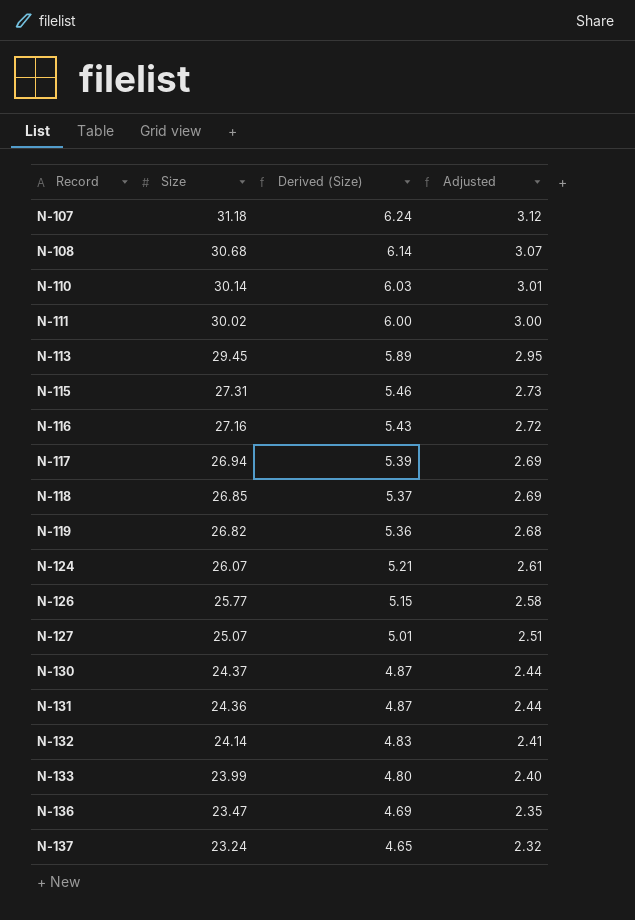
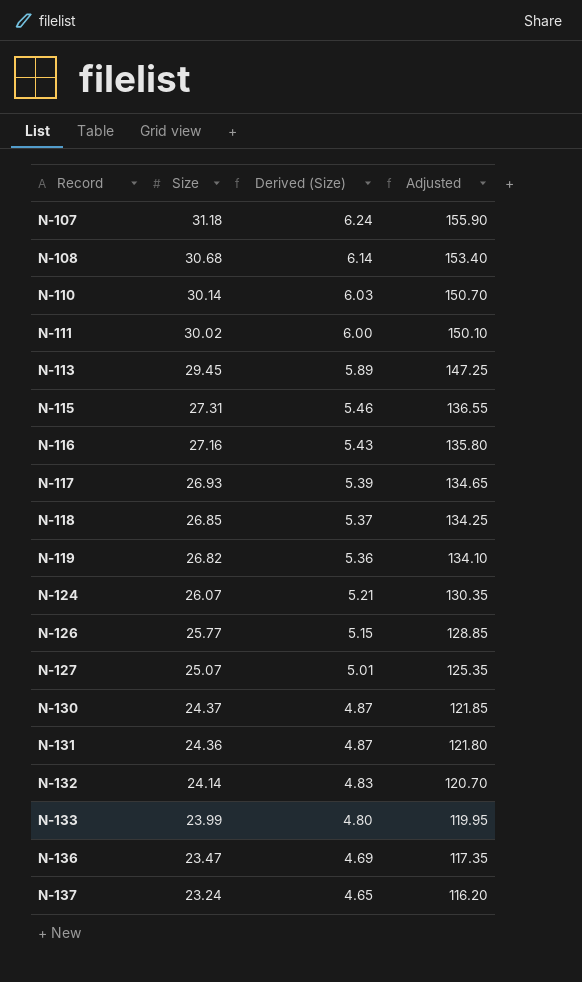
column Adjusted | formula: [Size] * 0.1 -> [Size] * 5
N-117 | Size: 26.94 -> 26.93

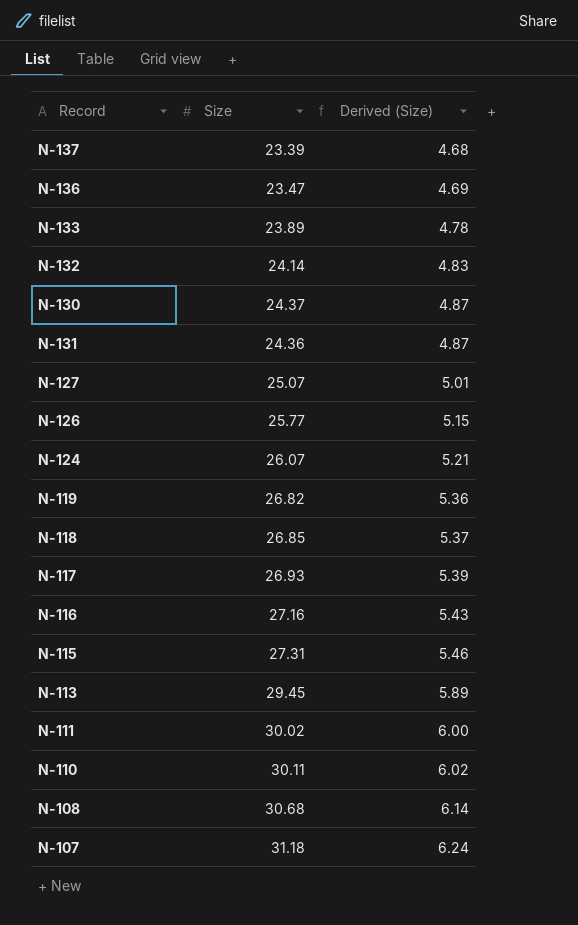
row order: Record ascending -> Derived (Size) ascending
column Adjusted | formula: [Size] * 5 -> none
N-137 | Size: 23.24 -> 23.39
N-137 | Derived (Size): 4.65 -> 4.68
N-133 | Size: 23.99 -> 23.89
N-133 | Derived (Size): 4.80 -> 4.78
N-110 | Size: 30.14 -> 30.11
N-110 | Derived (Size): 6.03 -> 6.02

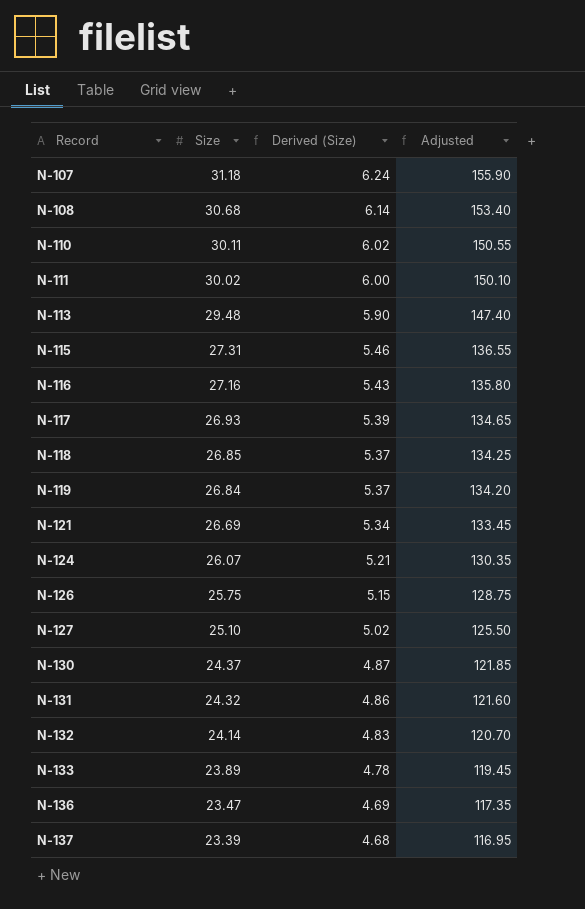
row order: Derived (Size) ascending -> Record ascending
column Adjusted | formula: none -> [Size] * 5
N-113 | Size: 29.45 -> 29.48
N-113 | Derived (Size): 5.89 -> 5.90
N-119 | Size: 26.82 -> 26.84
N-119 | Derived (Size): 5.36 -> 5.37
row N-121: none -> 26.69 | 5.34 | 133.45
N-126 | Size: 25.77 -> 25.75
N-127 | Size: 25.07 -> 25.10
N-127 | Derived (Size): 5.01 -> 5.02
N-131 | Size: 24.36 -> 24.32
N-131 | Derived (Size): 4.87 -> 4.86

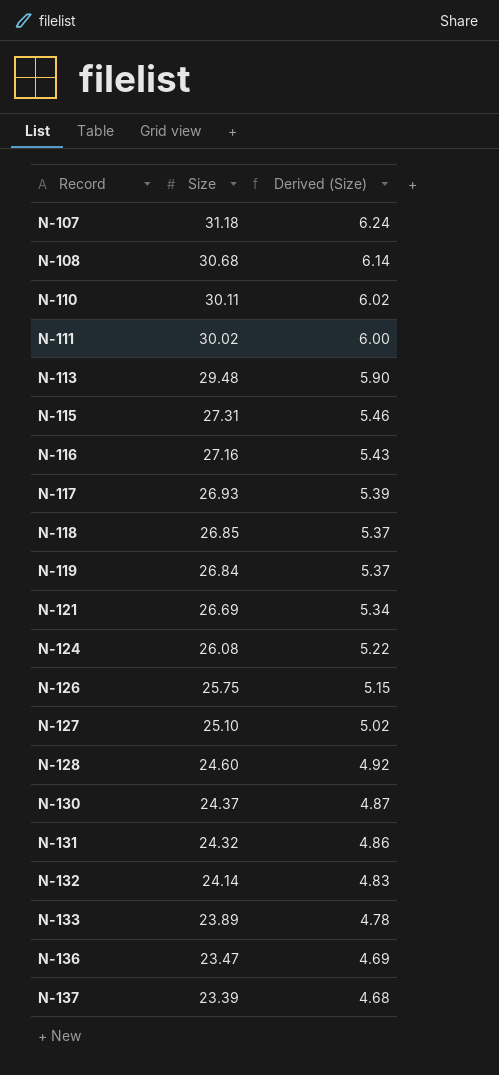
column Adjusted | formula: [Size] * 5 -> none
N-124 | Size: 26.07 -> 26.08
N-124 | Derived (Size): 5.21 -> 5.22
row N-128: none -> 24.60 | 4.92

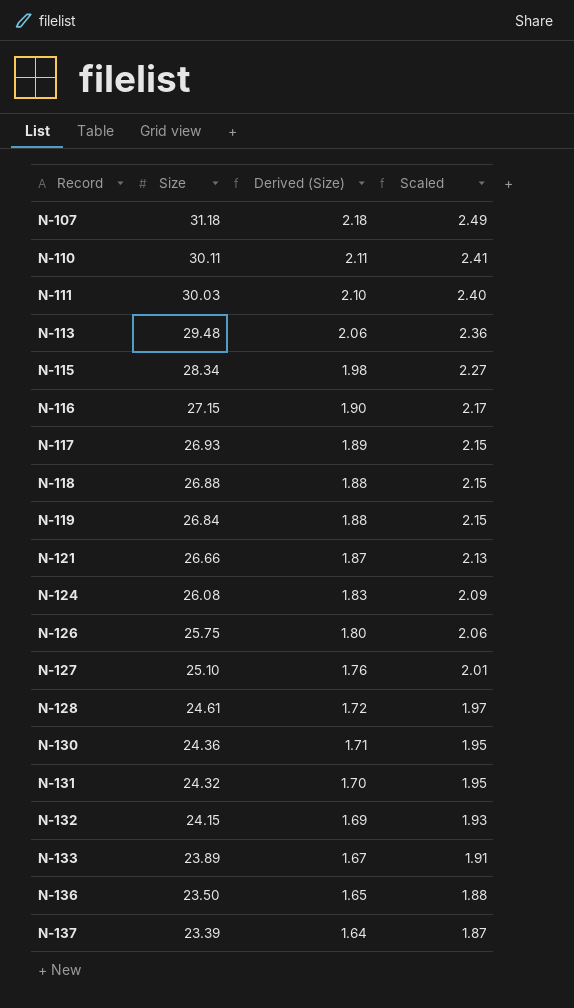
column Derived (Size) | formula: [Size] * 0.2 -> [Size] * 0.07
column Scaled | formula: none -> [Size] * 0.08
row N-108: 30.68 | 6.14 -> none
N-111 | Size: 30.02 -> 30.03
N-115 | Size: 27.31 -> 28.34
N-116 | Size: 27.16 -> 27.15
N-118 | Size: 26.85 -> 26.88
N-121 | Size: 26.69 -> 26.66
N-128 | Size: 24.60 -> 24.61
N-130 | Size: 24.37 -> 24.36
N-132 | Size: 24.14 -> 24.15
N-136 | Size: 23.47 -> 23.50

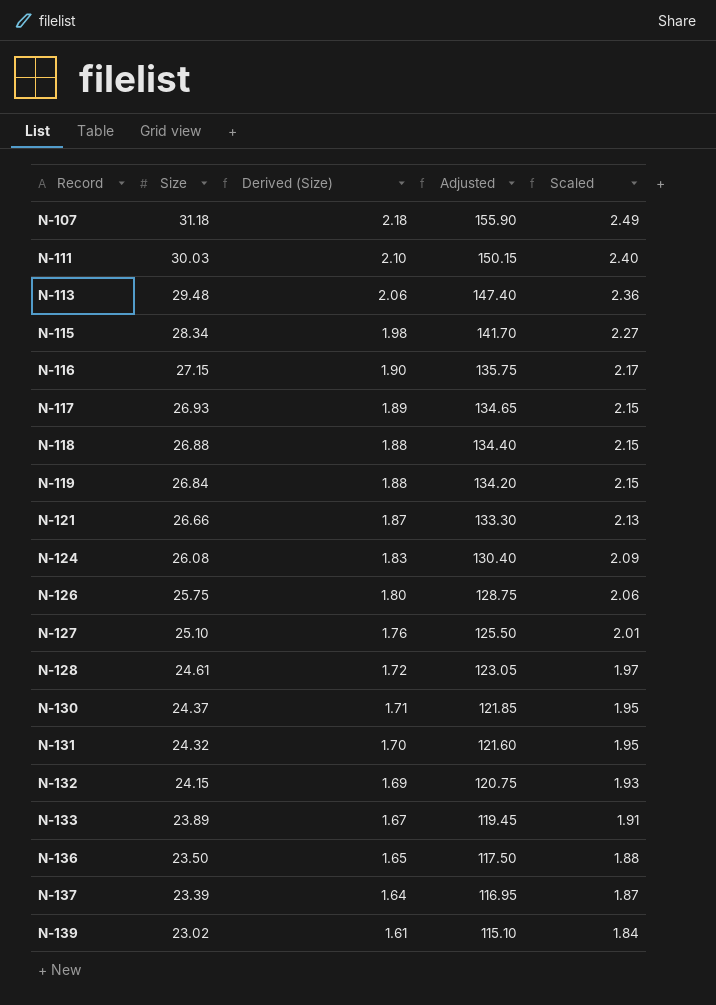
column Adjusted | formula: none -> [Size] * 5
row N-110: 30.11 | 2.11 | 2.41 -> none
N-130 | Size: 24.36 -> 24.37
row N-139: none -> 23.02 | 1.61 | 115.10 | 1.84

